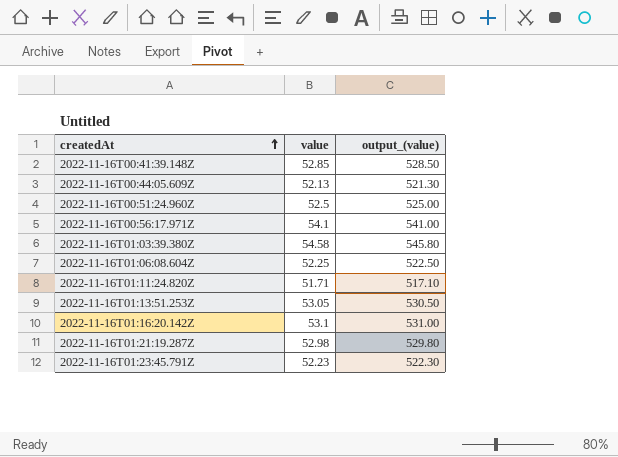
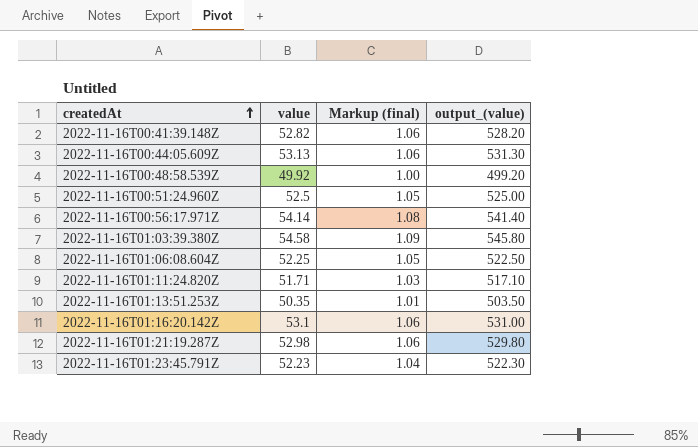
column Markup (final) | formula: none -> [value] * 0.02
2022-11-16T00:41:39.148Z | value: 52.85 -> 52.82
2022-11-16T00:41:39.148Z | output_(value): 528.50 -> 528.20
2022-11-16T00:44:05.609Z | value: 52.13 -> 53.13
2022-11-16T00:44:05.609Z | output_(value): 521.30 -> 531.30
row 2022-11-16T00:48:58.539Z: none -> 49.92 | 1.00 | 499.20
2022-11-16T00:56:17.971Z | value: 54.1 -> 54.14
2022-11-16T00:56:17.971Z | output_(value): 541.00 -> 541.40
2022-11-16T01:13:51.253Z | value: 53.05 -> 50.35
2022-11-16T01:13:51.253Z | output_(value): 530.50 -> 503.50

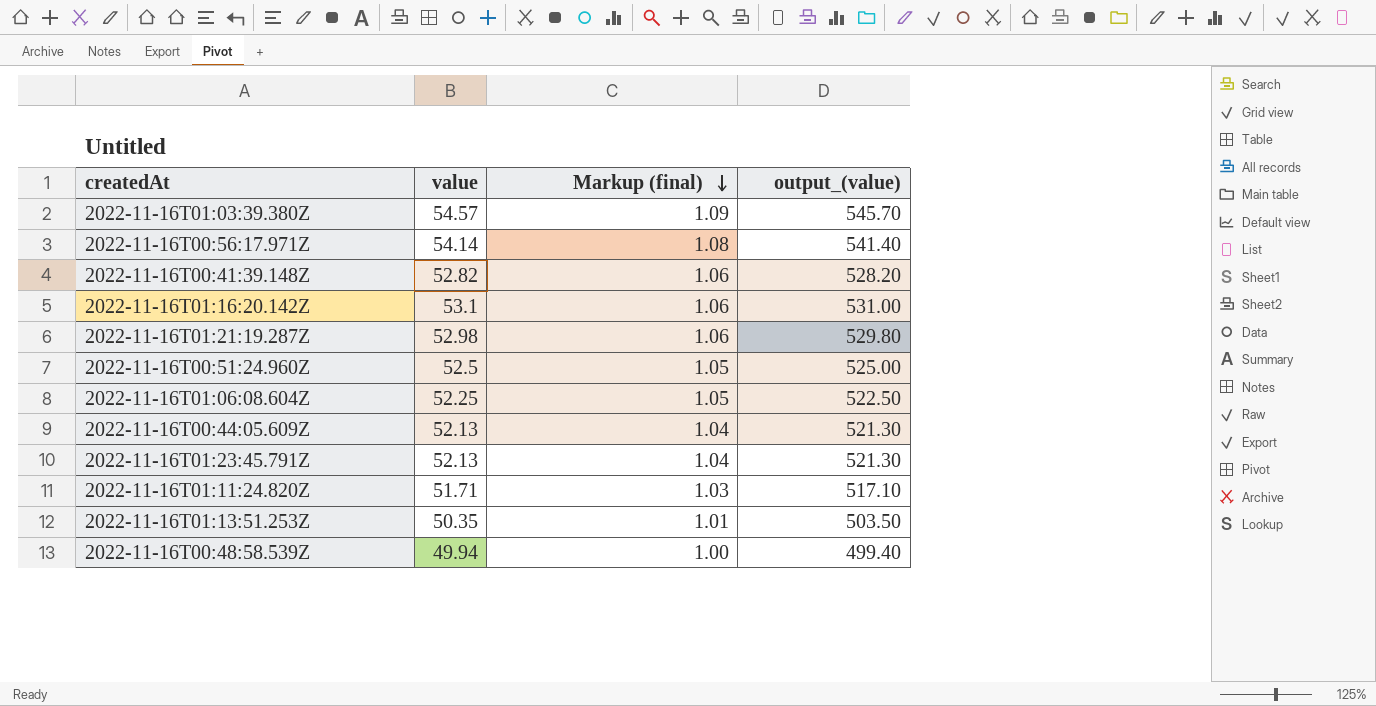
row order: createdAt ascending -> Markup (final) descending
2022-11-16T01:03:39.380Z | value: 54.58 -> 54.57
2022-11-16T01:03:39.380Z | output_(value): 545.80 -> 545.70
2022-11-16T00:44:05.609Z | value: 53.13 -> 52.13
2022-11-16T00:44:05.609Z | Markup (final): 1.06 -> 1.04
2022-11-16T00:44:05.609Z | output_(value): 531.30 -> 521.30
2022-11-16T01:23:45.791Z | value: 52.23 -> 52.13
2022-11-16T01:23:45.791Z | output_(value): 522.30 -> 521.30
2022-11-16T00:48:58.539Z | value: 49.92 -> 49.94
2022-11-16T00:48:58.539Z | output_(value): 499.20 -> 499.40

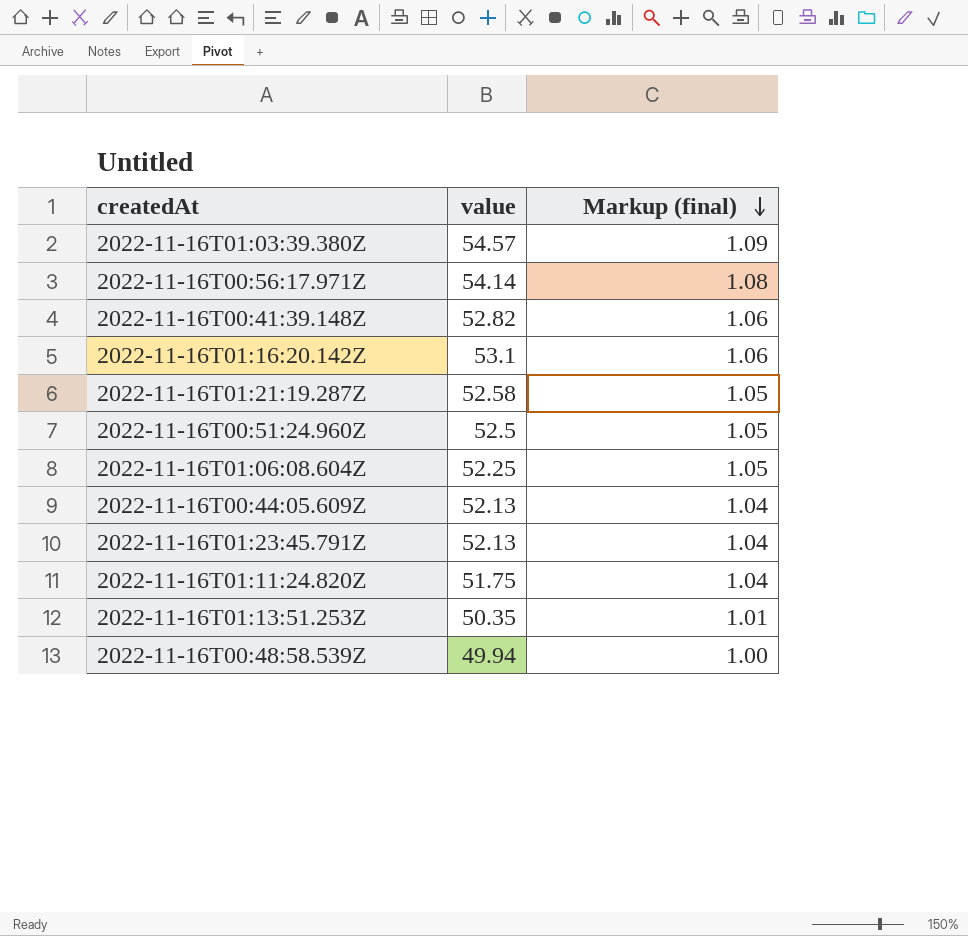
column output_(value) | formula: [value] * 10 -> none
2022-11-16T01:21:19.287Z | value: 52.98 -> 52.58
2022-11-16T01:21:19.287Z | Markup (final): 1.06 -> 1.05
2022-11-16T01:11:24.820Z | value: 51.71 -> 51.75
2022-11-16T01:11:24.820Z | Markup (final): 1.03 -> 1.04

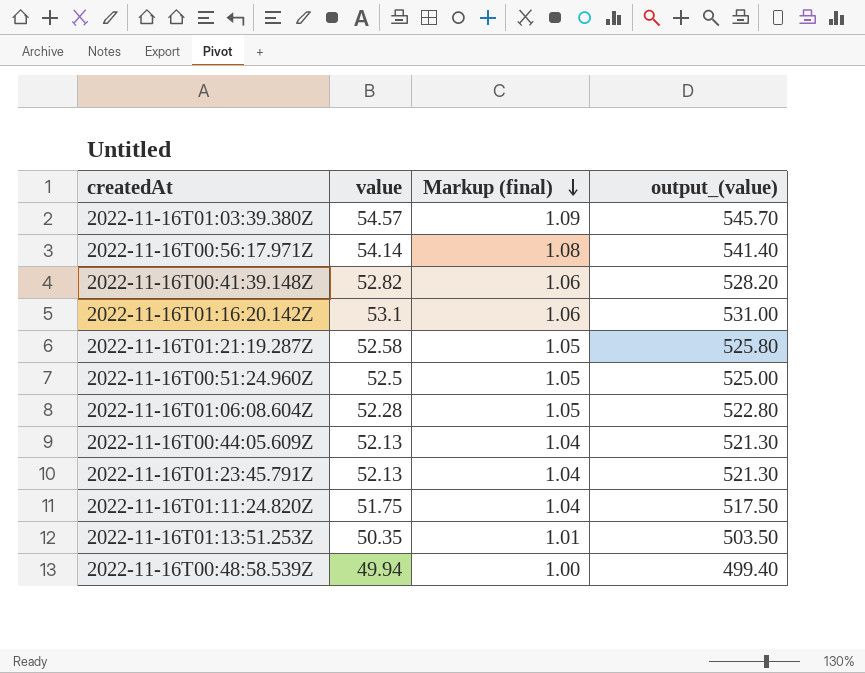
column output_(value) | formula: none -> [value] * 10
2022-11-16T01:06:08.604Z | value: 52.25 -> 52.28

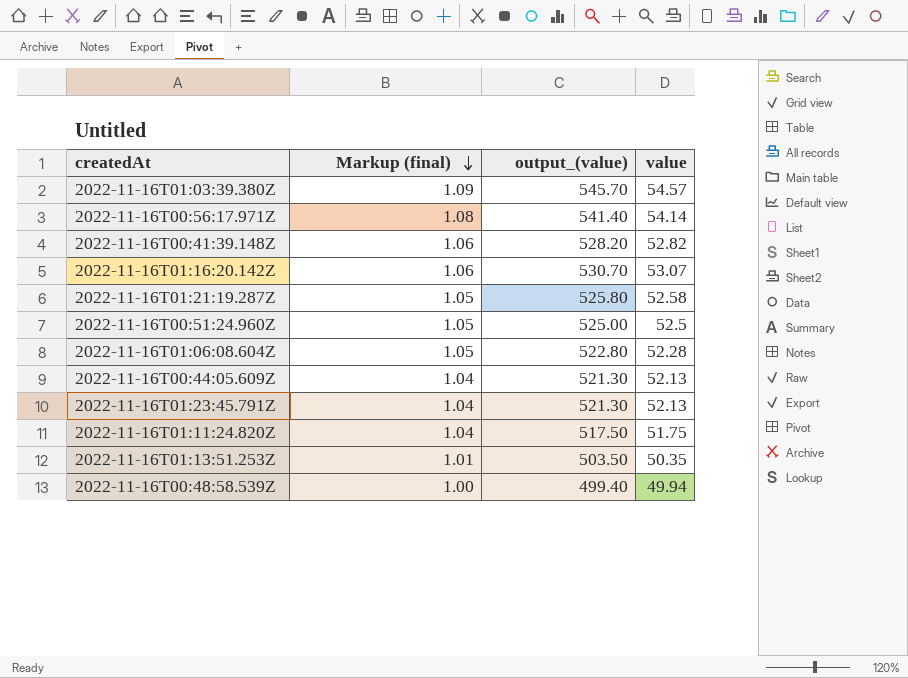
column value | position: 2 -> 4
2022-11-16T01:16:20.142Z | output_(value): 531.00 -> 530.70
2022-11-16T01:16:20.142Z | value: 53.1 -> 53.07

